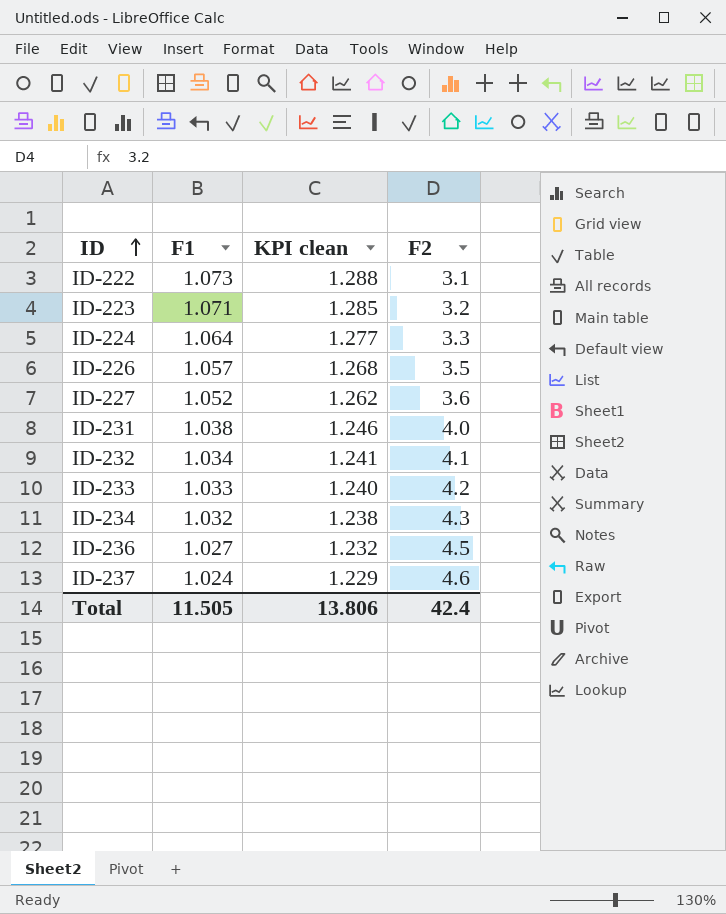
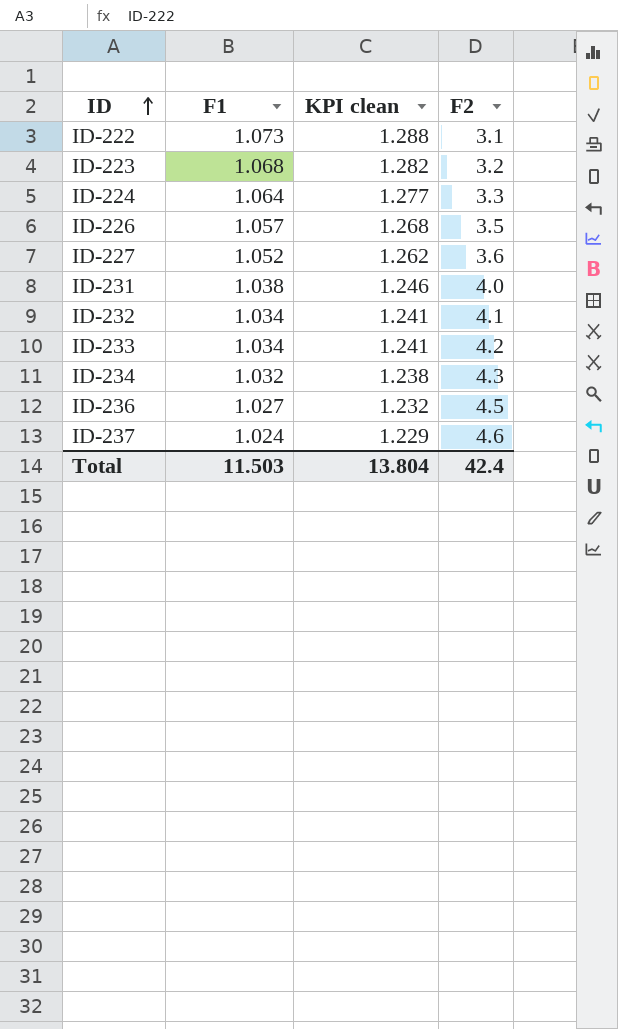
ID-223 | F1: 1.071 -> 1.068
ID-223 | KPI clean: 1.285 -> 1.282
ID-233 | F1: 1.033 -> 1.034
ID-233 | KPI clean: 1.240 -> 1.241
Total | F1: 11.505 -> 11.503
Total | KPI clean: 13.806 -> 13.804

